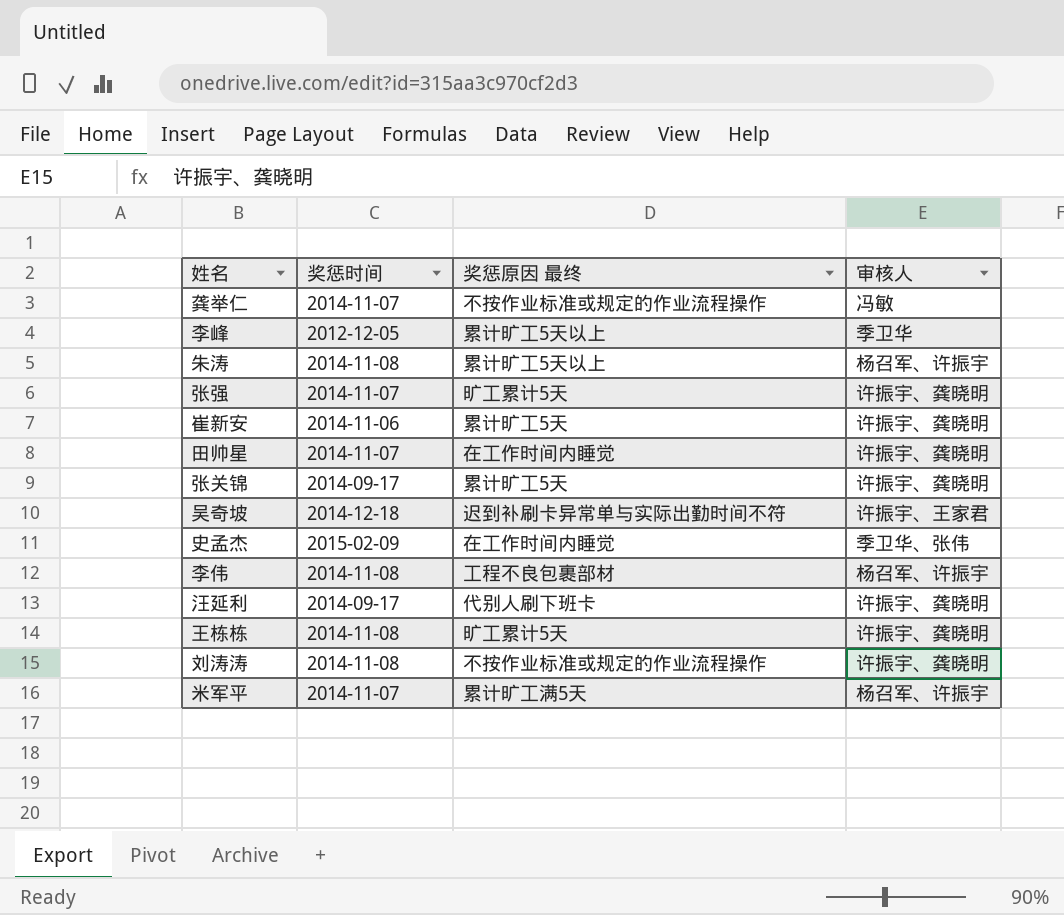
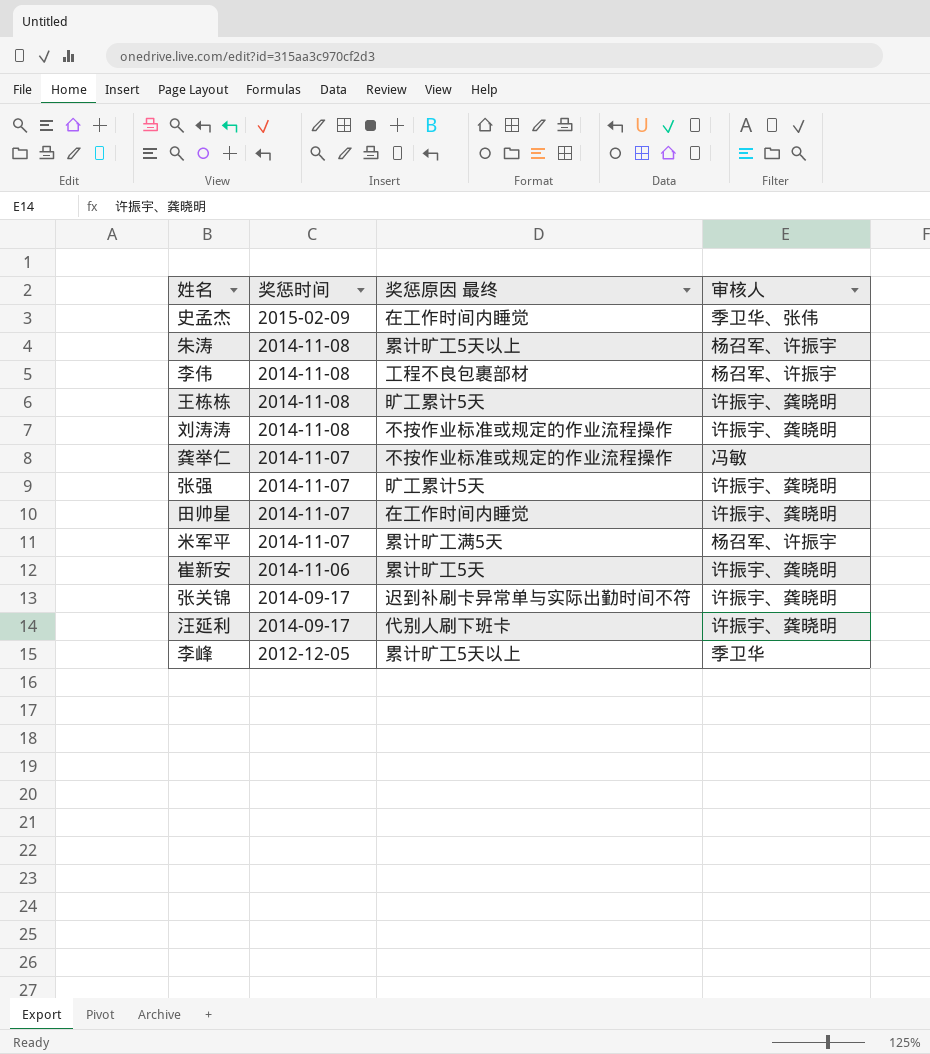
row order: none -> 奖惩时间 descending
row 吴奇坡: 2014-12-18 | 迟到补刷卡异常单与实际出勤时间不符 | 许振宇、王家君 -> none
张关锦 | 奖惩原因 最终: 累计旷工5天 -> 迟到补刷卡异常单与实际出勤时间不符

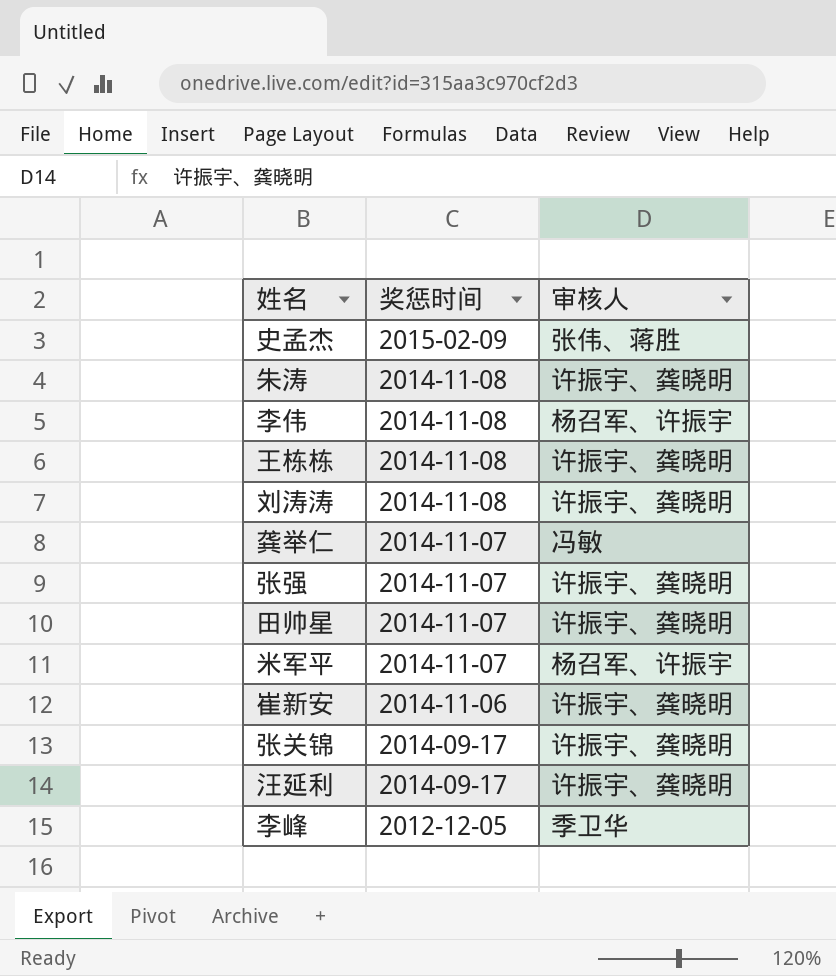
column 奖惩原因 最终 | position: 3 -> none
史孟杰 | 审核人: 季卫华、张伟 -> 张伟、蒋胜
朱涛 | 审核人: 杨召军、许振宇 -> 许振宇、龚晓明

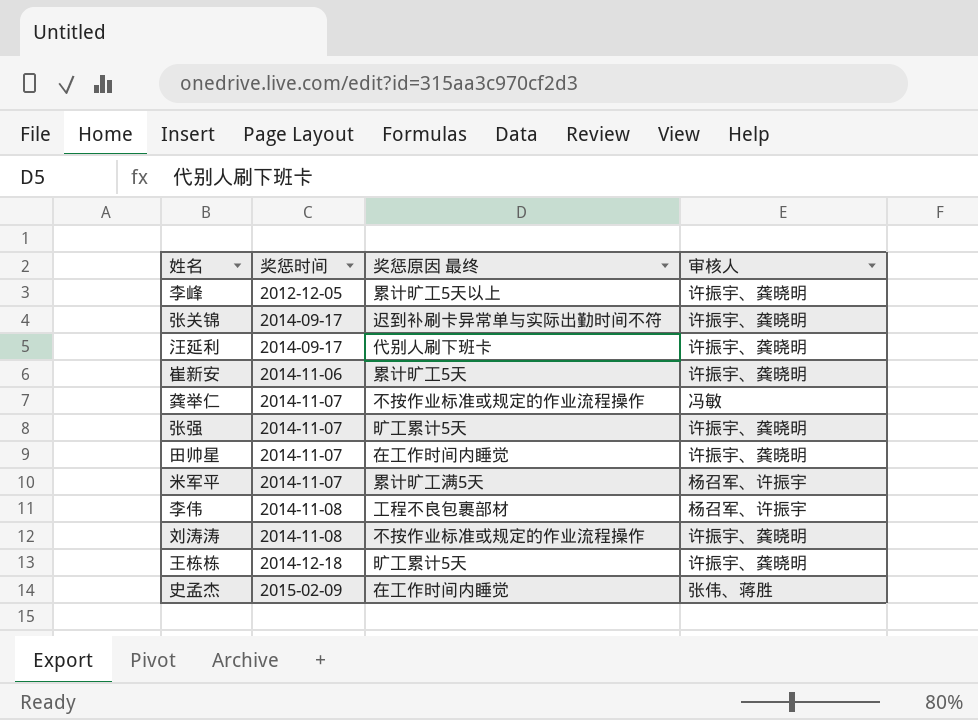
row order: 奖惩时间 descending -> 奖惩时间 ascending
column 奖惩原因 最终 | position: none -> 3
row 朱涛: 2014-11-08 | 许振宇、龚晓明 -> none
李峰 | 审核人: 季卫华 -> 许振宇、龚晓明
王栋栋 | 奖惩时间: 2014-11-08 -> 2014-12-18

